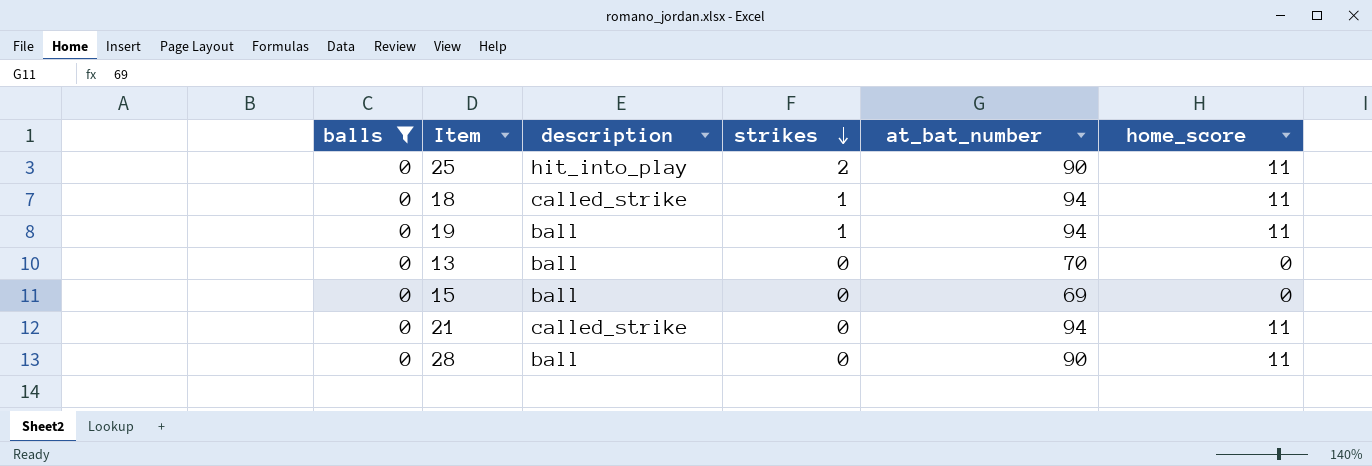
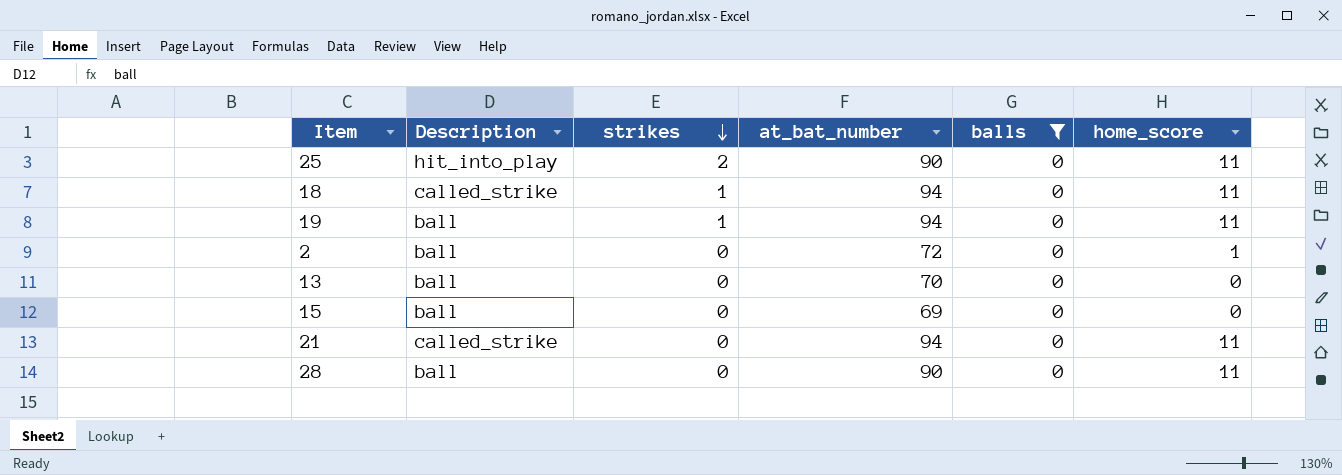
column name: description -> Description
column balls | position: 1 -> 5
row 2: none -> ball | 0 | 72 | 0 | 1

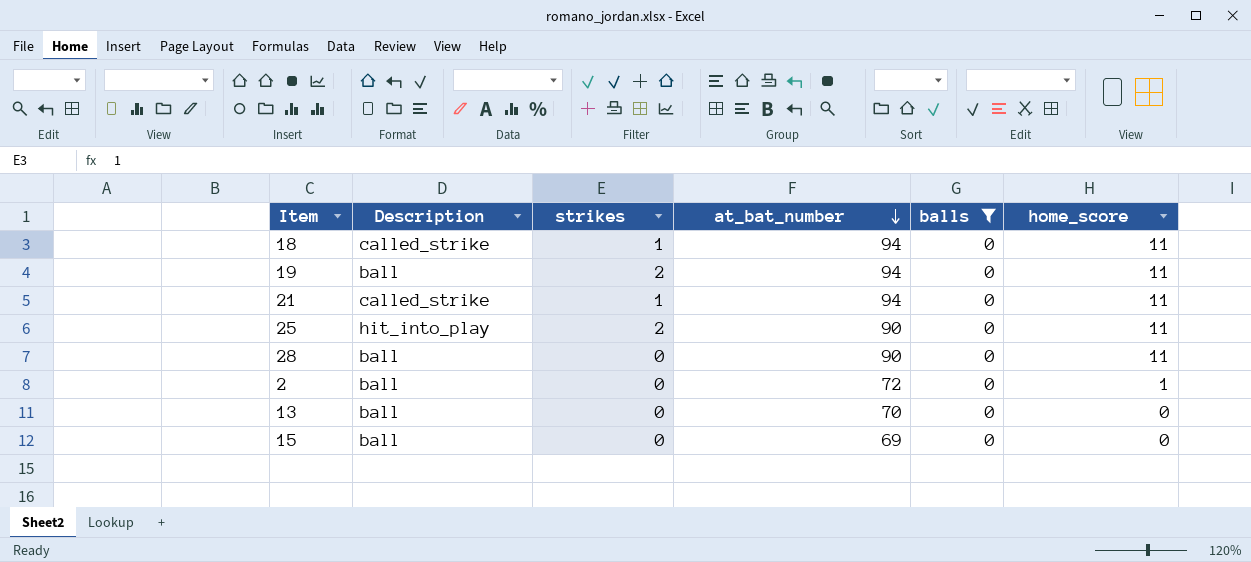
row order: strikes descending -> at_bat_number descending
19 | strikes: 1 -> 2
21 | strikes: 0 -> 1

